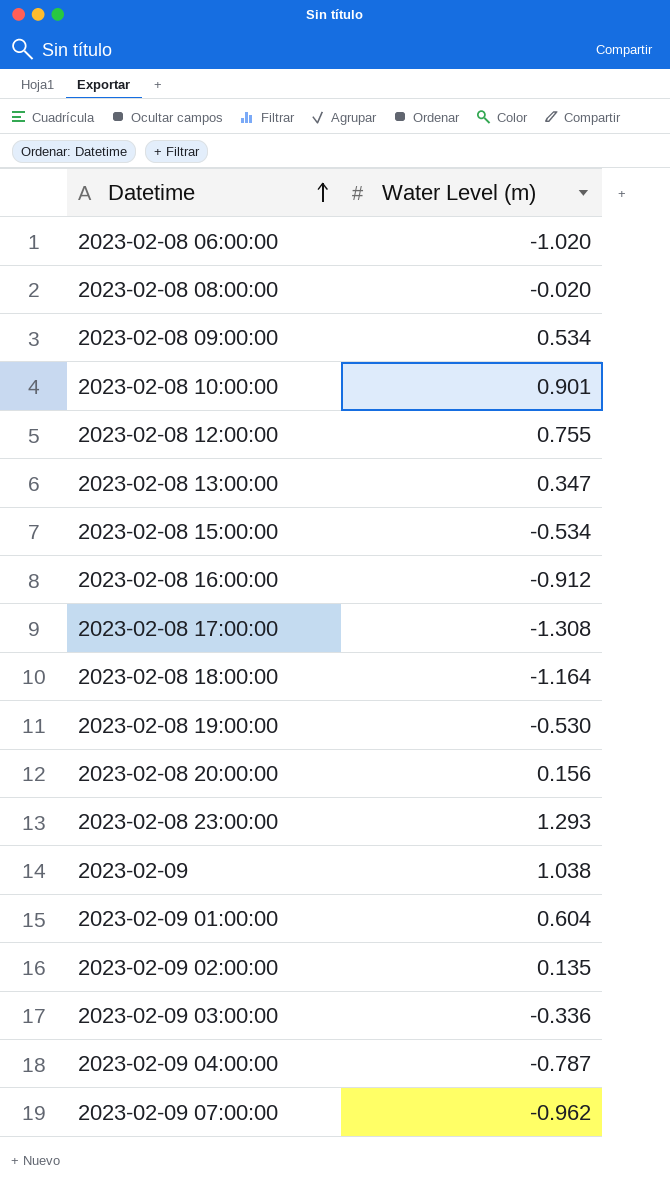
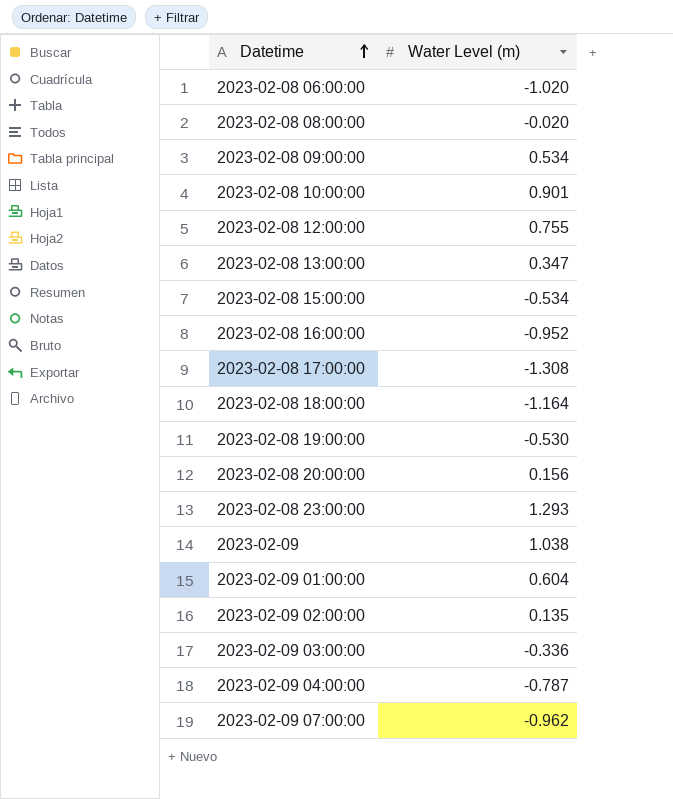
2023-02-08 16:00:00 | Water Level (m): -0.912 -> -0.952

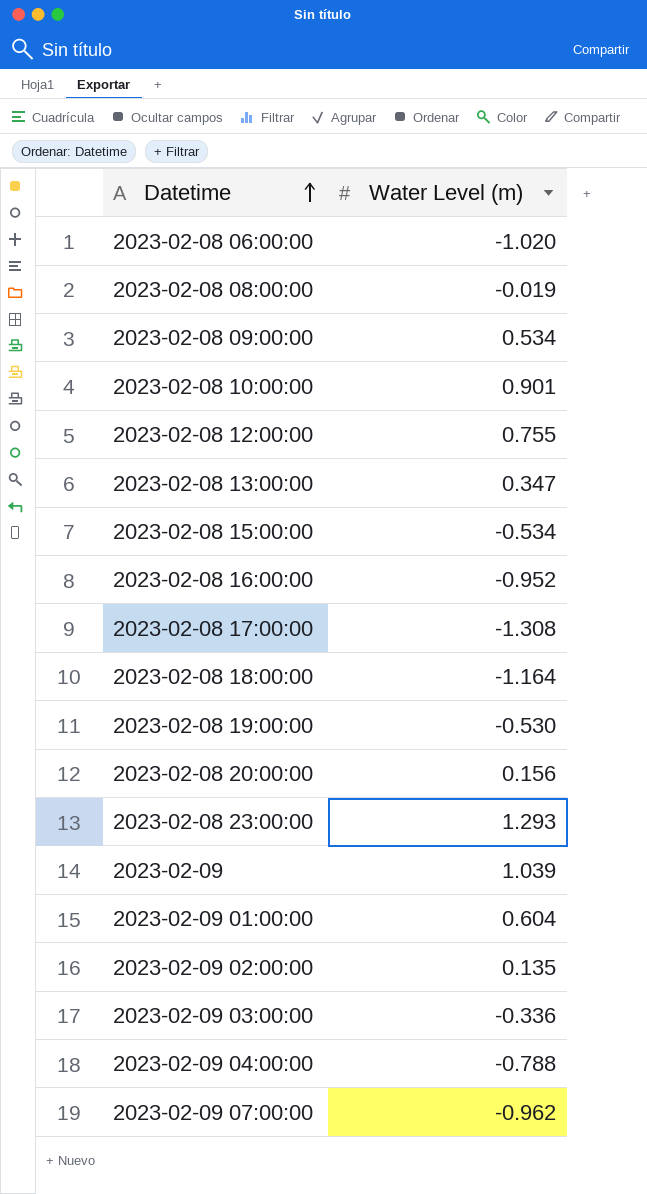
2023-02-08 08:00:00 | Water Level (m): -0.020 -> -0.019
2023-02-09 | Water Level (m): 1.038 -> 1.039
2023-02-09 04:00:00 | Water Level (m): -0.787 -> -0.788

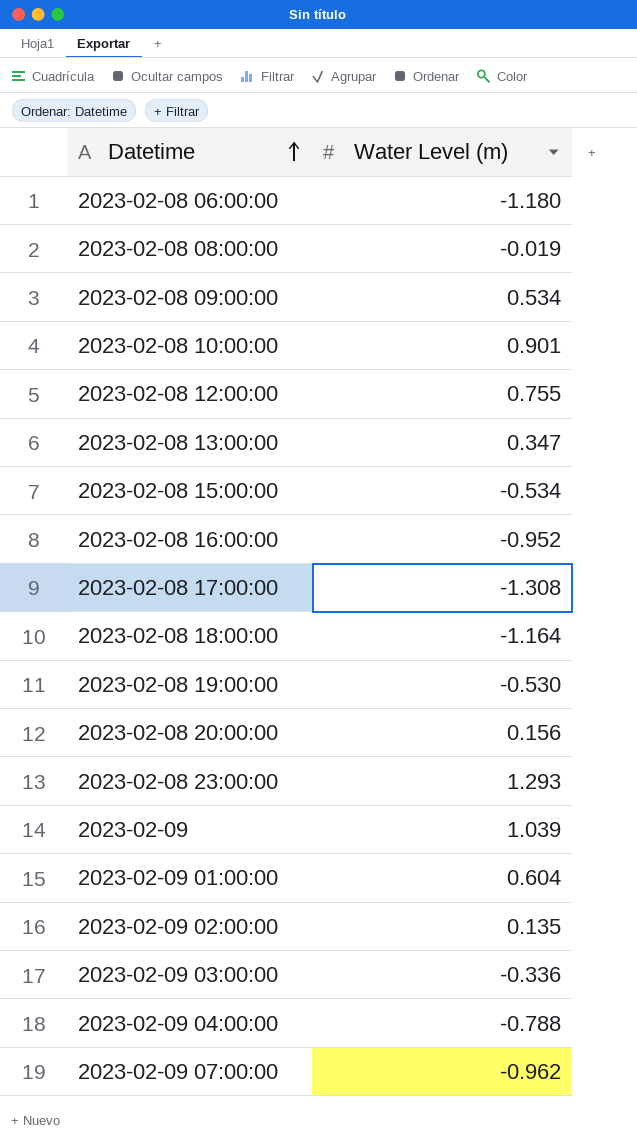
2023-02-08 06:00:00 | Water Level (m): -1.020 -> -1.180

